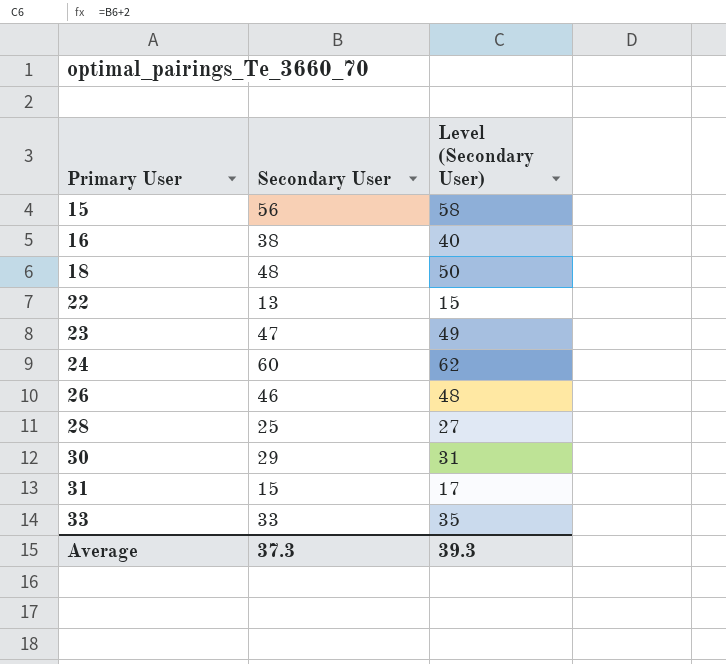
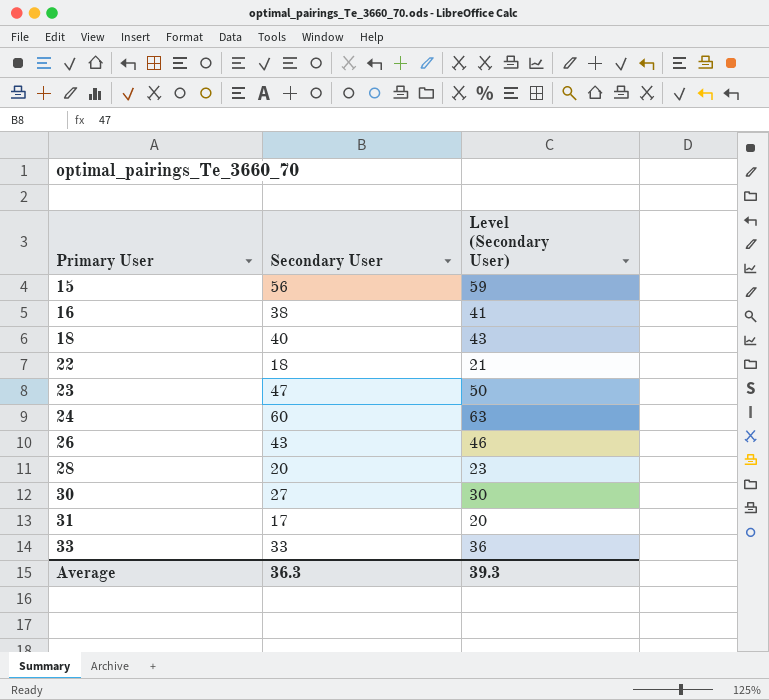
column Level (Secondary User) | formula: [Secondary User] + 2 -> [Secondary User] + 3
18 | Secondary User: 48 -> 40
22 | Secondary User: 13 -> 18
26 | Secondary User: 46 -> 43
28 | Secondary User: 25 -> 20
30 | Secondary User: 29 -> 27
31 | Secondary User: 15 -> 17
Average | Secondary User: 37.3 -> 36.3

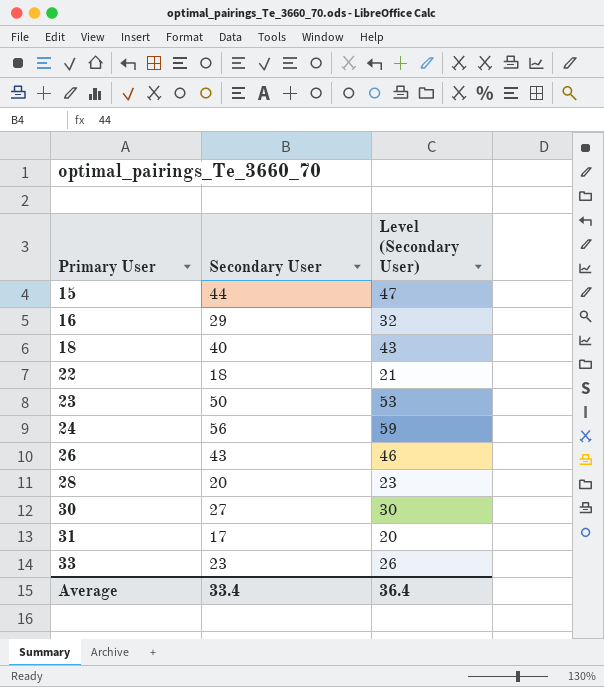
15 | Secondary User: 56 -> 44
15 | Level (Secondary User): 59 -> 47
16 | Secondary User: 38 -> 29
16 | Level (Secondary User): 41 -> 32
23 | Secondary User: 47 -> 50
23 | Level (Secondary User): 50 -> 53
24 | Secondary User: 60 -> 56
24 | Level (Secondary User): 63 -> 59
33 | Secondary User: 33 -> 23
33 | Level (Secondary User): 36 -> 26
Average | Secondary User: 36.3 -> 33.4
Average | Level (Secondary User): 39.3 -> 36.4

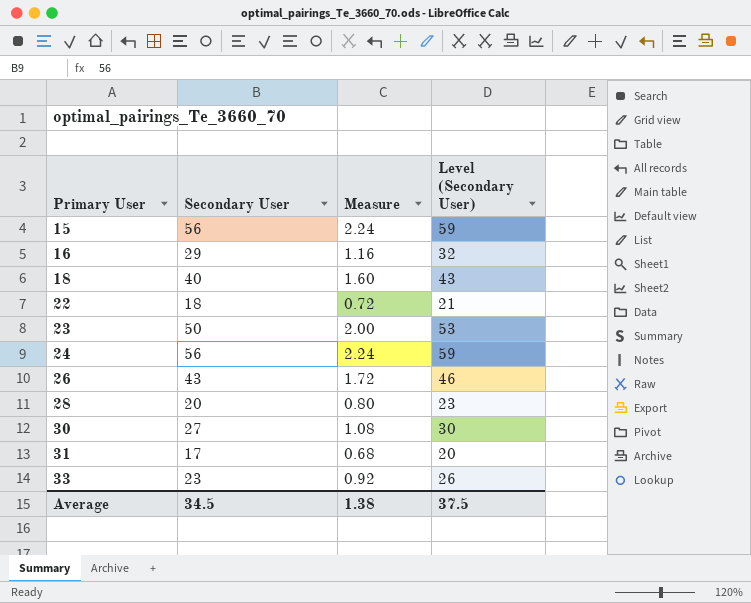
column Measure | formula: none -> [Secondary User] * 0.04
15 | Secondary User: 44 -> 56
15 | Level (Secondary User): 47 -> 59
Average | Secondary User: 33.4 -> 34.5
Average | Level (Secondary User): 36.4 -> 37.5

